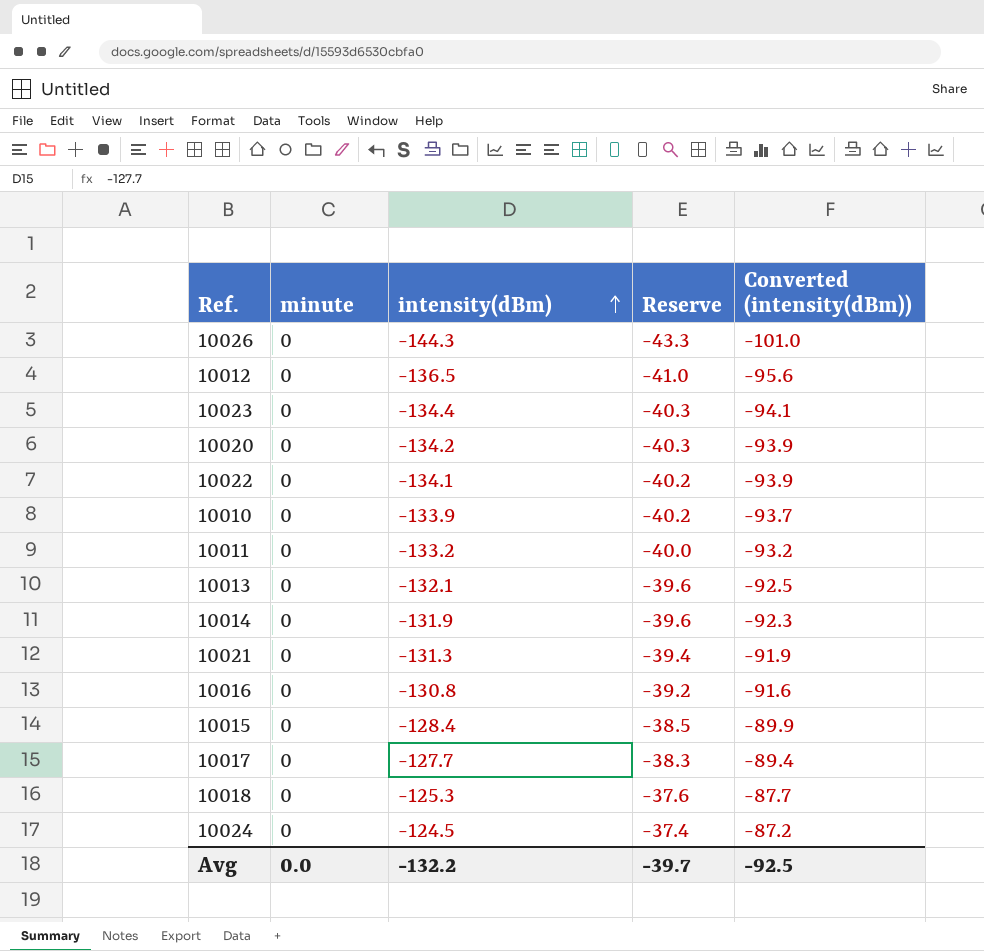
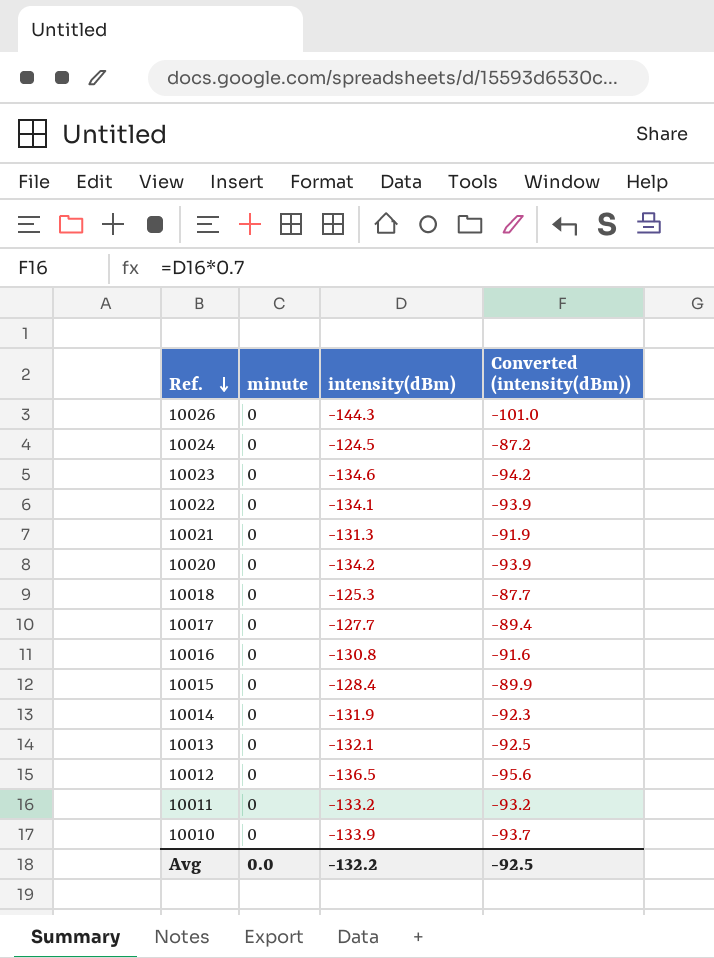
row order: intensity(dBm) ascending -> Ref. descending
column Reserve | formula: [intensity(dBm)] * 0.3 -> none
10023 | intensity(dBm): -134.4 -> -134.6
10023 | Converted (intensity(dBm)): -94.1 -> -94.2

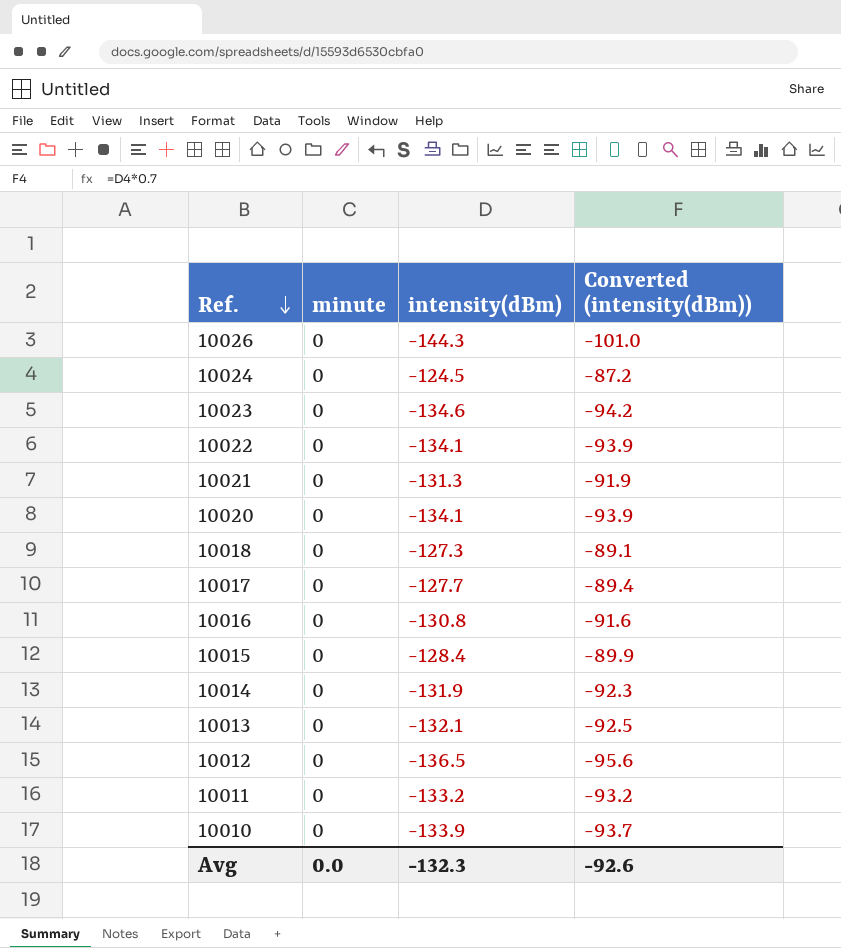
10020 | intensity(dBm): -134.2 -> -134.1
10018 | intensity(dBm): -125.3 -> -127.3
10018 | Converted (intensity(dBm)): -87.7 -> -89.1
Avg | intensity(dBm): -132.2 -> -132.3
Avg | Converted (intensity(dBm)): -92.5 -> -92.6

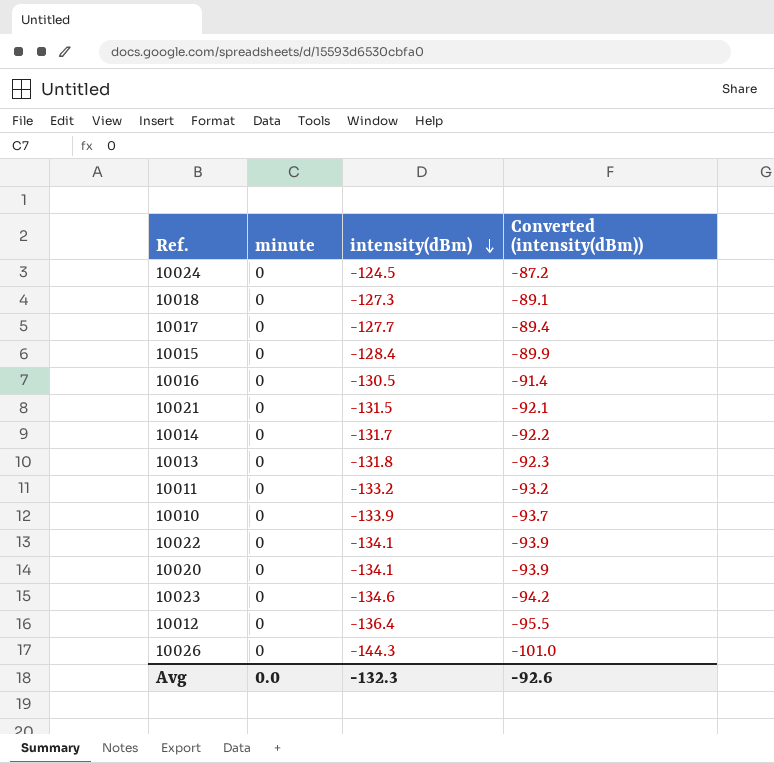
row order: Ref. descending -> intensity(dBm) descending
10016 | intensity(dBm): -130.8 -> -130.5
10016 | Converted (intensity(dBm)): -91.6 -> -91.4
10021 | intensity(dBm): -131.3 -> -131.5
10021 | Converted (intensity(dBm)): -91.9 -> -92.1
10014 | intensity(dBm): -131.9 -> -131.7
10014 | Converted (intensity(dBm)): -92.3 -> -92.2
10013 | intensity(dBm): -132.1 -> -131.8
10013 | Converted (intensity(dBm)): -92.5 -> -92.3
10012 | intensity(dBm): -136.5 -> -136.4
10012 | Converted (intensity(dBm)): -95.6 -> -95.5

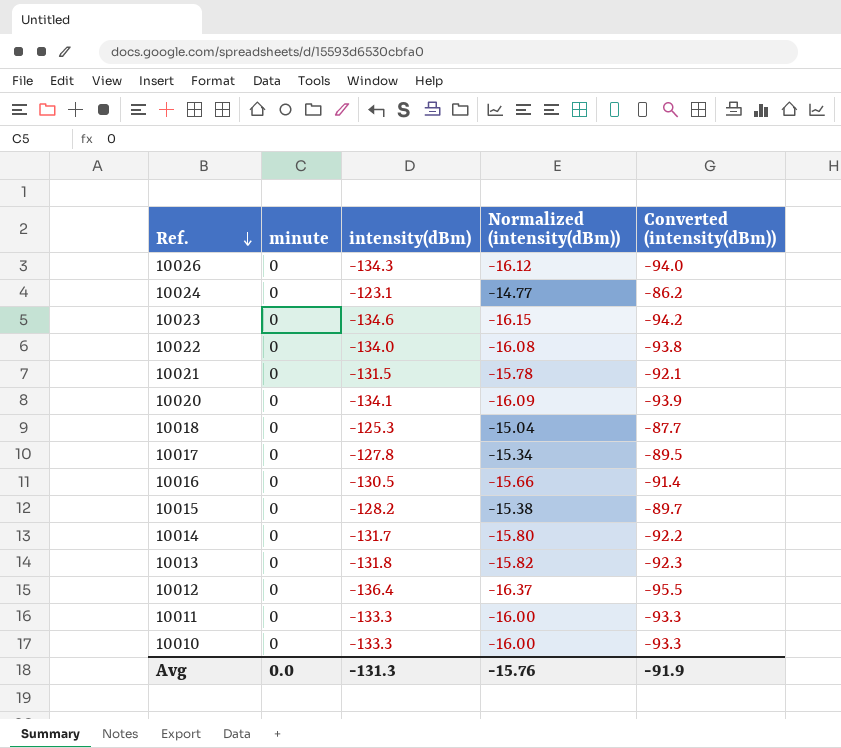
row order: intensity(dBm) descending -> Ref. descending
column Normalized (intensity(dBm)) | formula: none -> [intensity(dBm)] * 0.12
10026 | intensity(dBm): -144.3 -> -134.3
10026 | Converted (intensity(dBm)): -101.0 -> -94.0
10024 | intensity(dBm): -124.5 -> -123.1
10024 | Converted (intensity(dBm)): -87.2 -> -86.2
10022 | intensity(dBm): -134.1 -> -134.0
10022 | Converted (intensity(dBm)): -93.9 -> -93.8
10018 | intensity(dBm): -127.3 -> -125.3
10018 | Converted (intensity(dBm)): -89.1 -> -87.7
10017 | intensity(dBm): -127.7 -> -127.8
10017 | Converted (intensity(dBm)): -89.4 -> -89.5
10015 | intensity(dBm): -128.4 -> -128.2
10015 | Converted (intensity(dBm)): -89.9 -> -89.7
10011 | intensity(dBm): -133.2 -> -133.3
10011 | Converted (intensity(dBm)): -93.2 -> -93.3
10010 | intensity(dBm): -133.9 -> -133.3
10010 | Converted (intensity(dBm)): -93.7 -> -93.3
Avg | intensity(dBm): -132.3 -> -131.3
Avg | Converted (intensity(dBm)): -92.6 -> -91.9

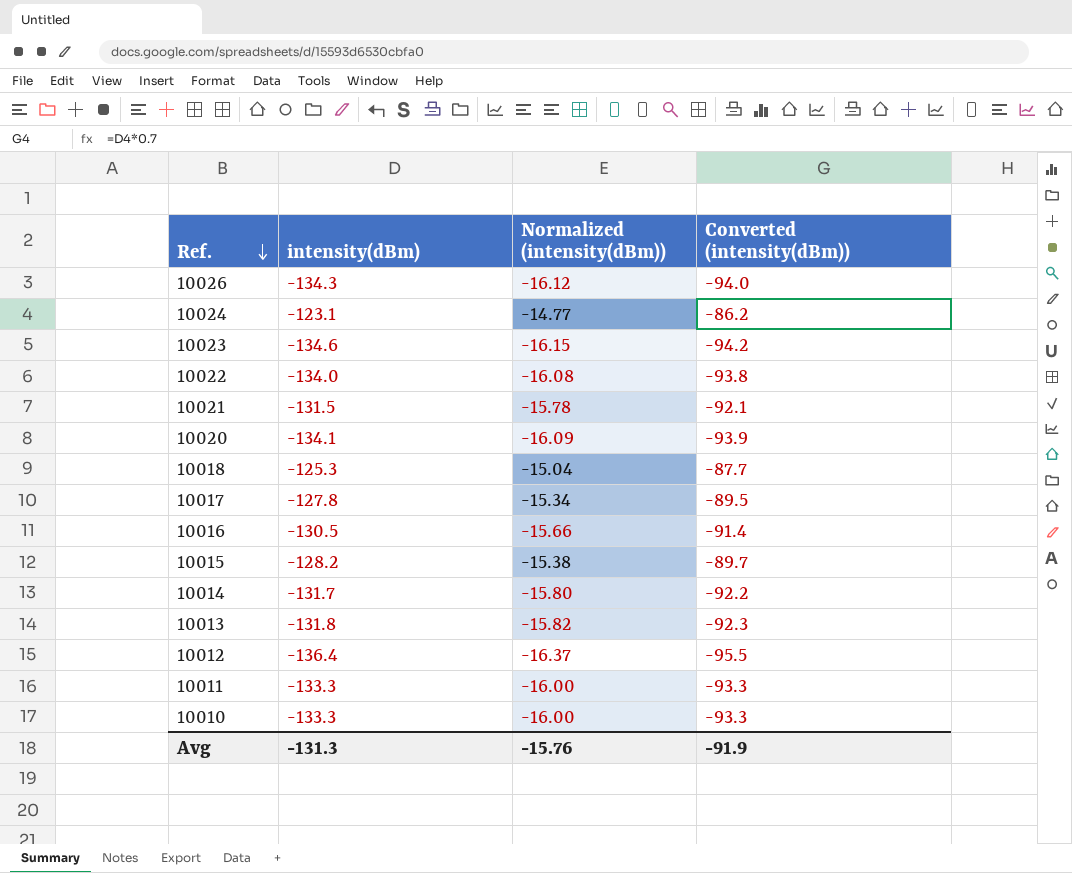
column minute | position: 2 -> none

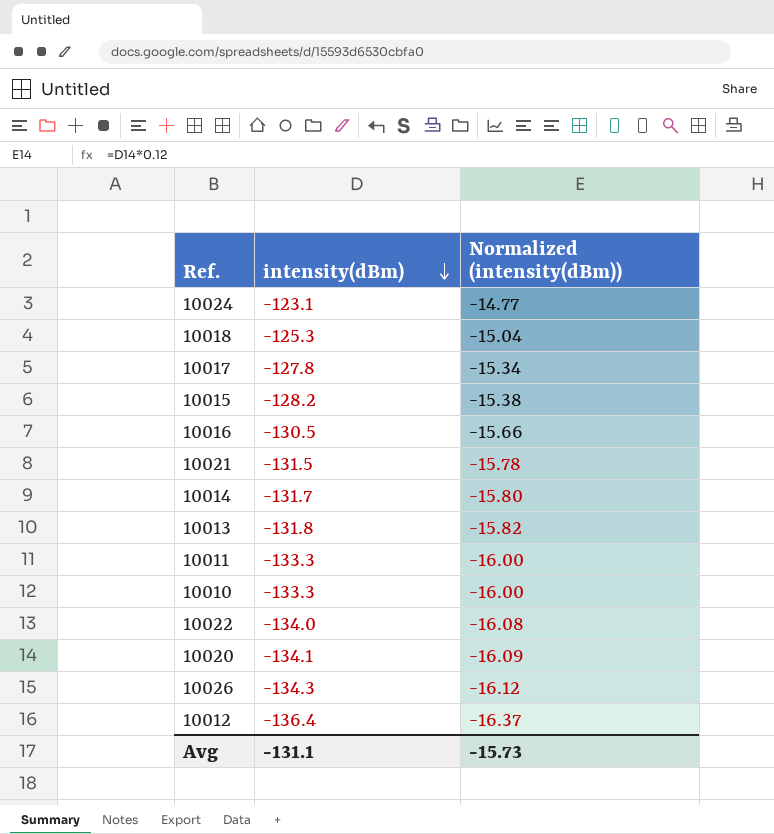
row order: Ref. descending -> intensity(dBm) descending
column Converted (intensity(dBm)) | formula: [intensity(dBm)] * 0.7 -> none
row 10023: -134.6 | -16.15 | -94.2 -> none
Avg | intensity(dBm): -131.3 -> -131.1
Avg | Normalized (intensity(dBm)): -15.76 -> -15.73

